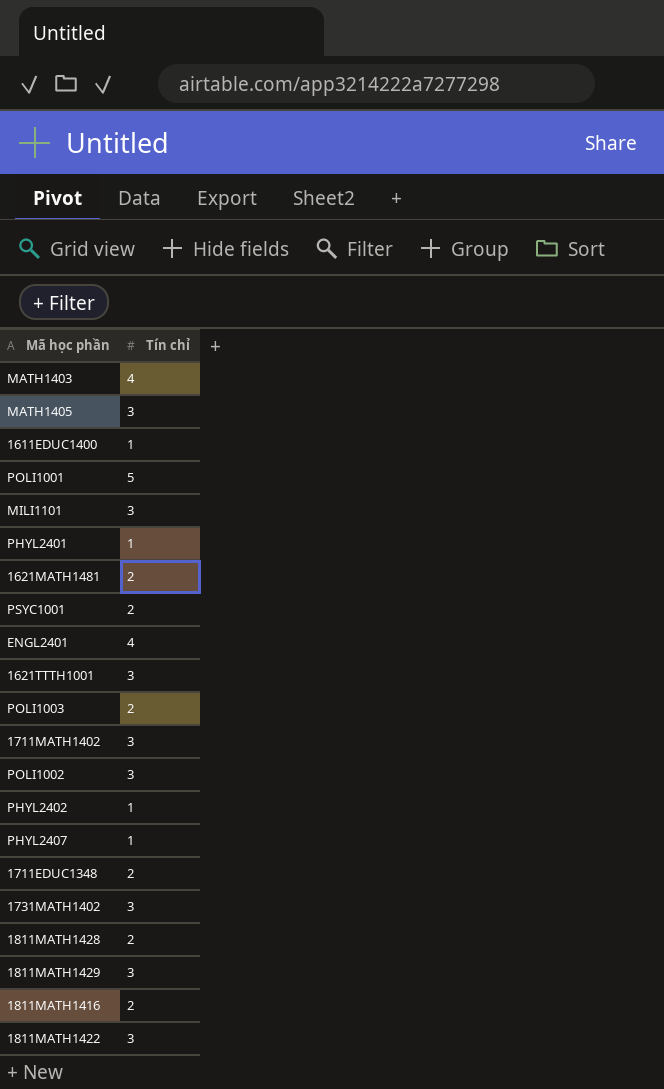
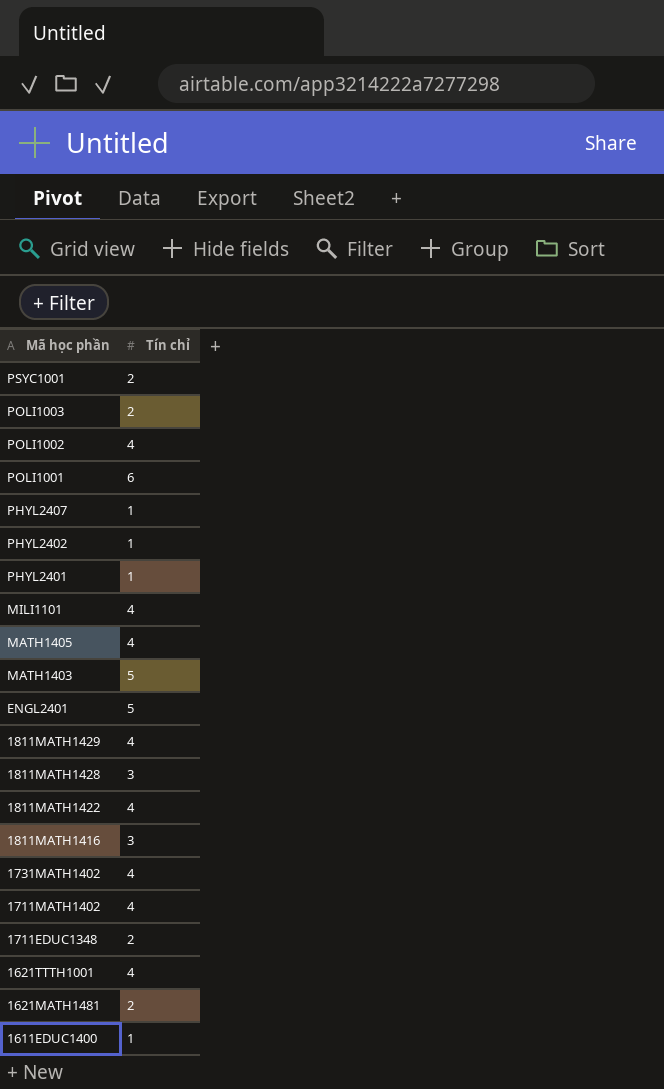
row order: none -> Mã học phần descending
POLI1002 | Tín chỉ: 3 -> 4
POLI1001 | Tín chỉ: 5 -> 6
MILI1101 | Tín chỉ: 3 -> 4
MATH1405 | Tín chỉ: 3 -> 4
MATH1403 | Tín chỉ: 4 -> 5
ENGL2401 | Tín chỉ: 4 -> 5
1811MATH1429 | Tín chỉ: 3 -> 4
1811MATH1428 | Tín chỉ: 2 -> 3
1811MATH1422 | Tín chỉ: 3 -> 4
1811MATH1416 | Tín chỉ: 2 -> 3
1731MATH1402 | Tín chỉ: 3 -> 4
1711MATH1402 | Tín chỉ: 3 -> 4
1621TTTH1001 | Tín chỉ: 3 -> 4

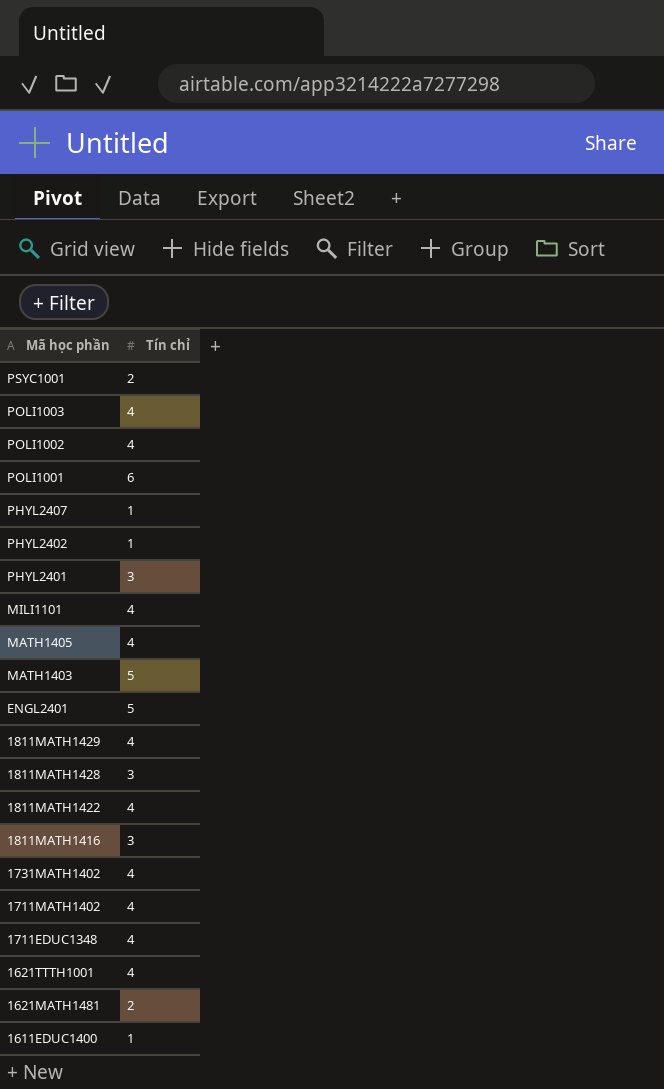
POLI1003 | Tín chỉ: 2 -> 4
PHYL2401 | Tín chỉ: 1 -> 3
1711EDUC1348 | Tín chỉ: 2 -> 4

